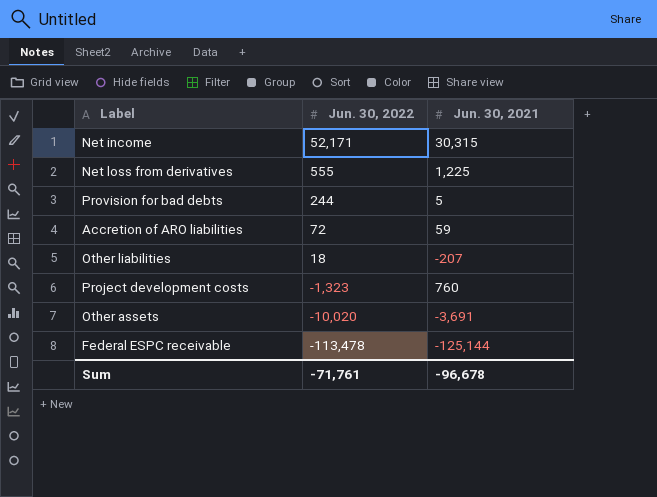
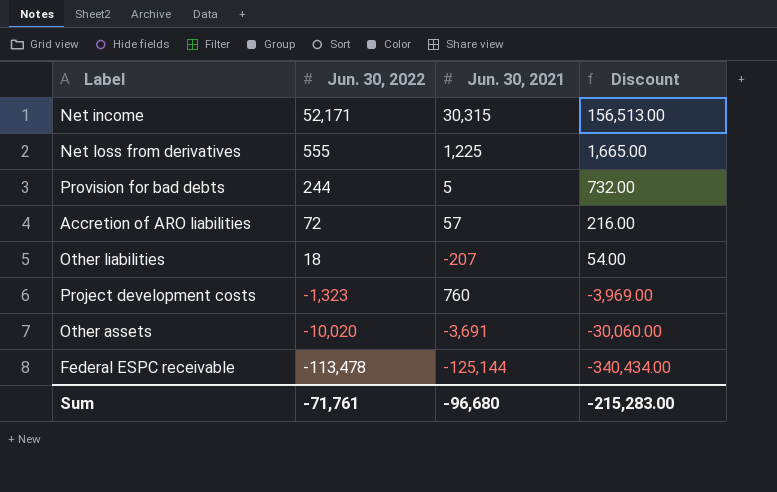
column Discount | formula: none -> [Jun. 30, 2022] * 3
Accretion of ARO liabilities | Jun. 30, 2021: 59 -> 57
Sum | Jun. 30, 2021: -96,678 -> -96,680

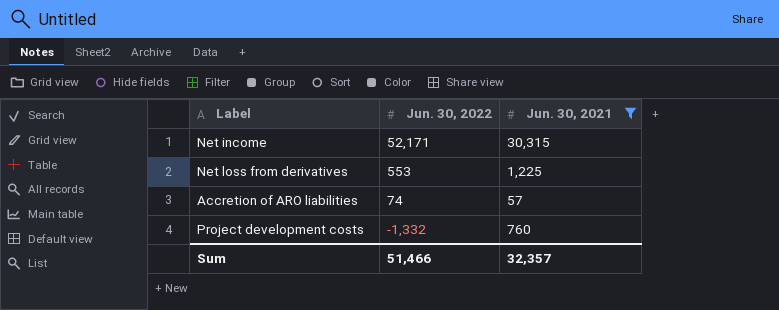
filter: none -> Jun. 30, 2021 >= 57
column Discount | formula: [Jun. 30, 2022] * 3 -> none
Net loss from derivatives | Jun. 30, 2022: 555 -> 553
Accretion of ARO liabilities | Jun. 30, 2022: 72 -> 74
Project development costs | Jun. 30, 2022: -1,323 -> -1,332
Sum | Jun. 30, 2022: -71,761 -> 51,466
Sum | Jun. 30, 2021: -96,680 -> 32,357

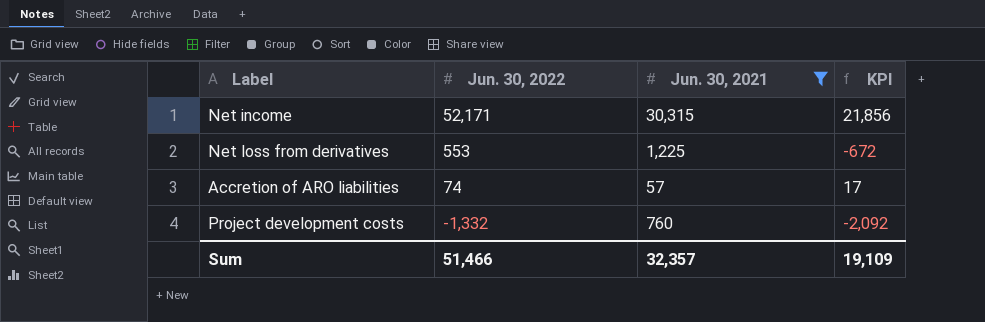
column KPI | formula: none -> [Jun. 30, 2022] - [Jun. 30, 2021]

